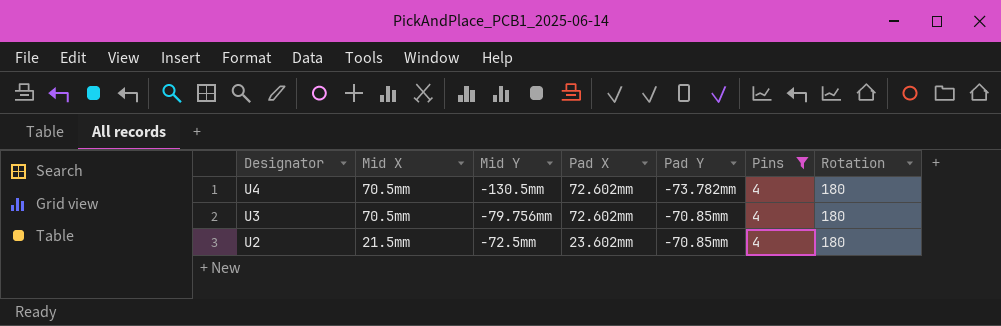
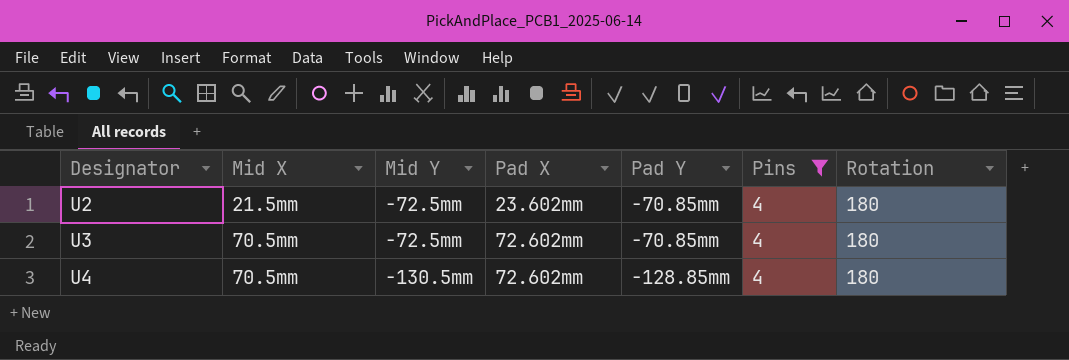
row order: Designator descending -> Designator ascending
U3 | Mid Y: -79.756mm -> -72.5mm
U4 | Pad Y: -73.782mm -> -128.85mm

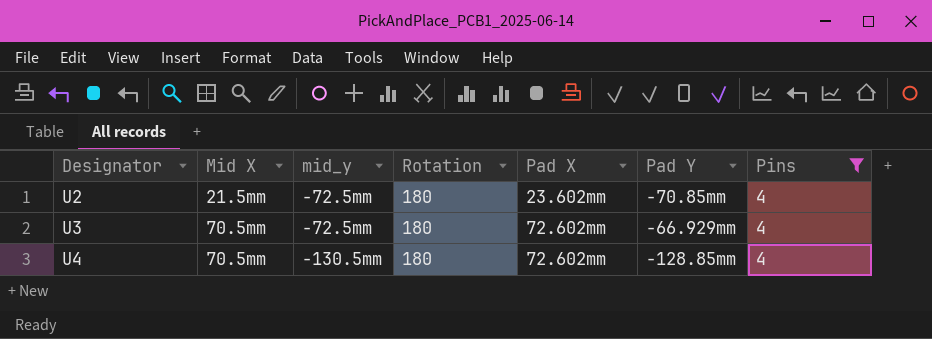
column name: Mid Y -> mid_y
column Rotation | position: 7 -> 4
U3 | Pad Y: -70.85mm -> -66.929mm

